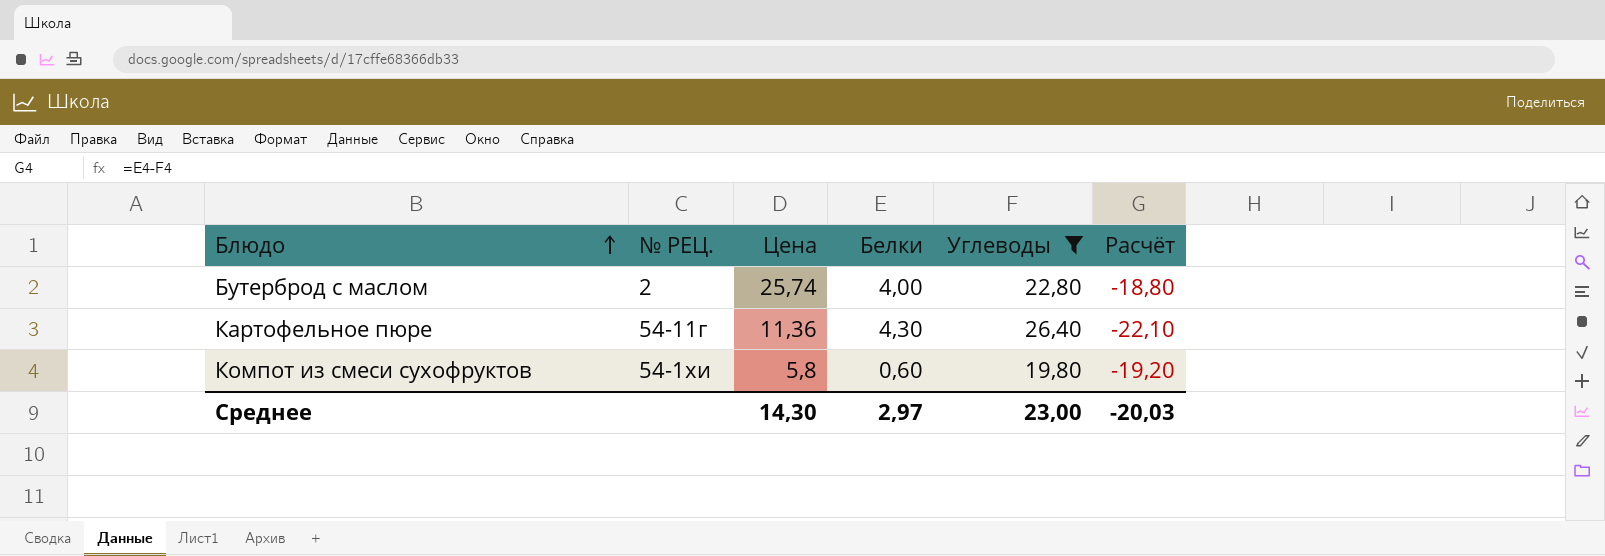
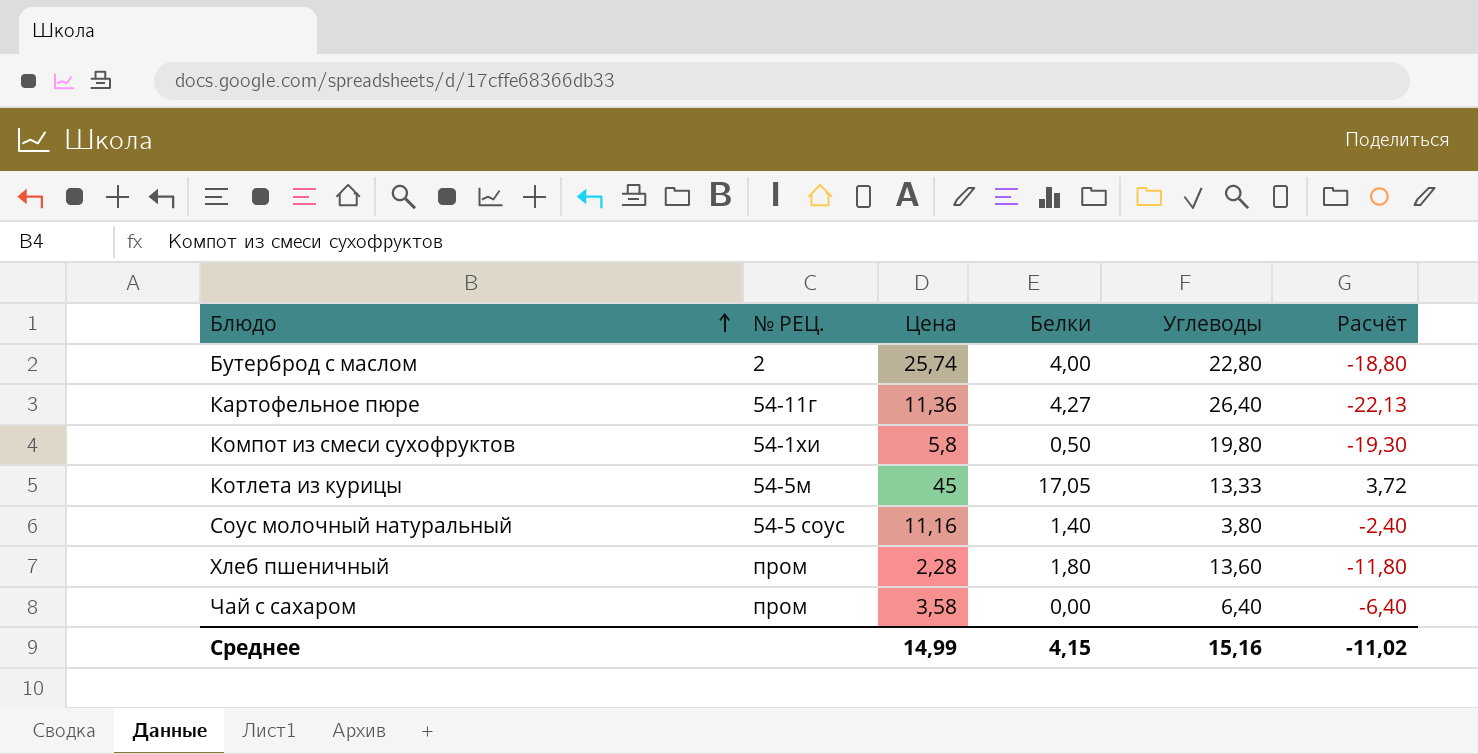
filter: Углеводы >= 19,80 -> none
Картофельное пюре | Белки: 4,30 -> 4,27
Картофельное пюре | Расчёт: -22,10 -> -22,13
Компот из смеси сухофруктов | Белки: 0,60 -> 0,50
Компот из смеси сухофруктов | Расчёт: -19,20 -> -19,30
Среднее | Цена: 14,30 -> 14,99
Среднее | Белки: 2,97 -> 4,15
Среднее | Углеводы: 23,00 -> 15,16
Среднее | Расчёт: -20,03 -> -11,02

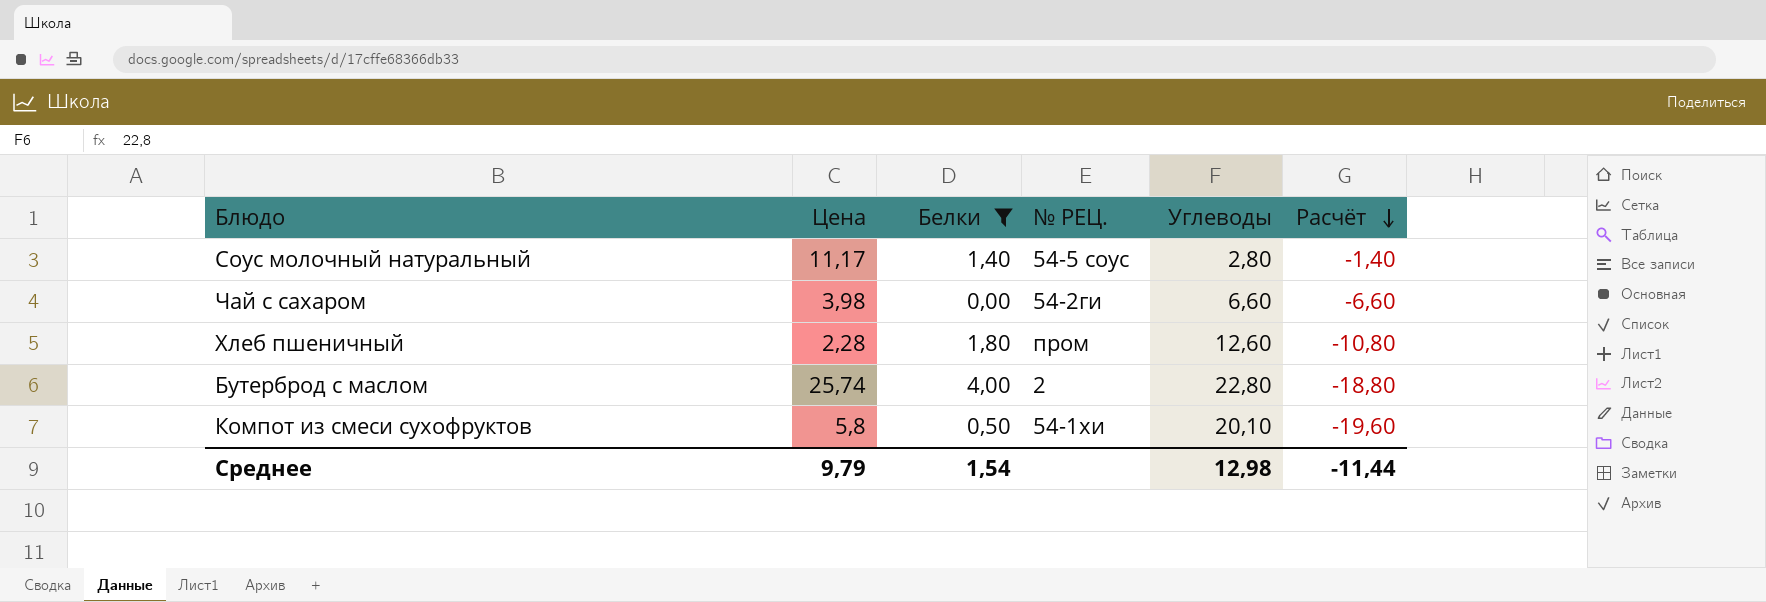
filter: none -> Белки <= 4,00
row order: Блюдо ascending -> Расчёт descending
column № РЕЦ. | position: 2 -> 4
Соус молочный натуральный | Цена: 11,16 -> 11,17
Соус молочный натуральный | Углеводы: 3,80 -> 2,80
Соус молочный натуральный | Расчёт: -2,40 -> -1,40
Чай с сахаром | Цена: 3,58 -> 3,98
Чай с сахаром | № РЕЦ.: пром -> 54-2ги
Чай с сахаром | Углеводы: 6,40 -> 6,60
Чай с сахаром | Расчёт: -6,40 -> -6,60
Хлеб пшеничный | Углеводы: 13,60 -> 12,60
Хлеб пшеничный | Расчёт: -11,80 -> -10,80
Компот из смеси сухофруктов | Углеводы: 19,80 -> 20,10
Компот из смеси сухофруктов | Расчёт: -19,30 -> -19,60
Среднее | Цена: 14,99 -> 9,79
Среднее | Белки: 4,15 -> 1,54
Среднее | Углеводы: 15,16 -> 12,98
Среднее | Расчёт: -11,02 -> -11,44

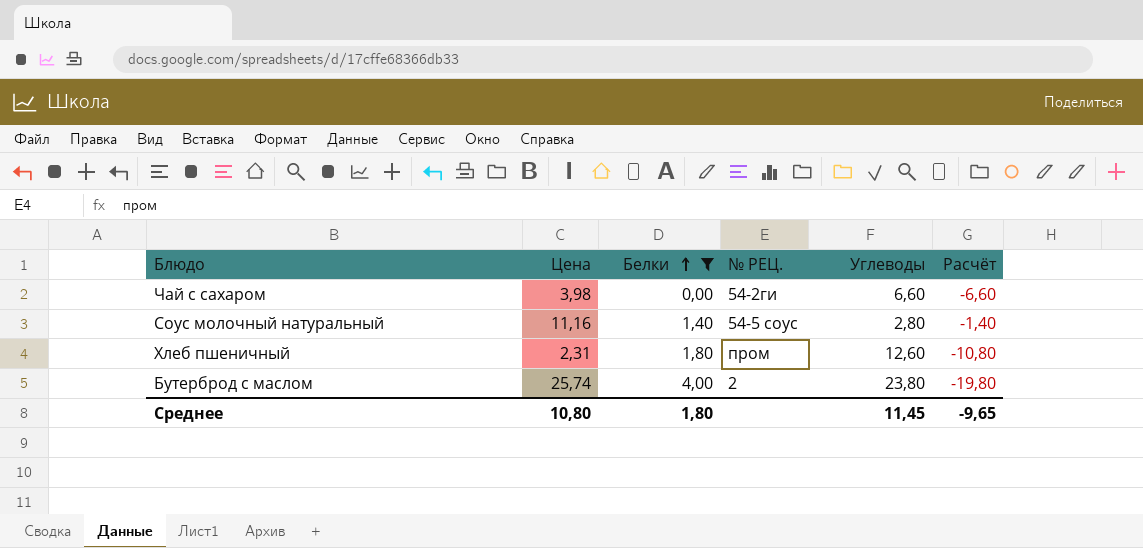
row order: Расчёт descending -> Белки ascending
row Компот из смеси сухофруктов: 5,8 | 0,50 | 54-1хи | 20,10 | -19,60 -> none
Соус молочный натуральный | Цена: 11,17 -> 11,16
Хлеб пшеничный | Цена: 2,28 -> 2,31
Бутерброд с маслом | Углеводы: 22,80 -> 23,80
Бутерброд с маслом | Расчёт: -18,80 -> -19,80
Среднее | Цена: 9,79 -> 10,80
Среднее | Белки: 1,54 -> 1,80
Среднее | Углеводы: 12,98 -> 11,45
Среднее | Расчёт: -11,44 -> -9,65

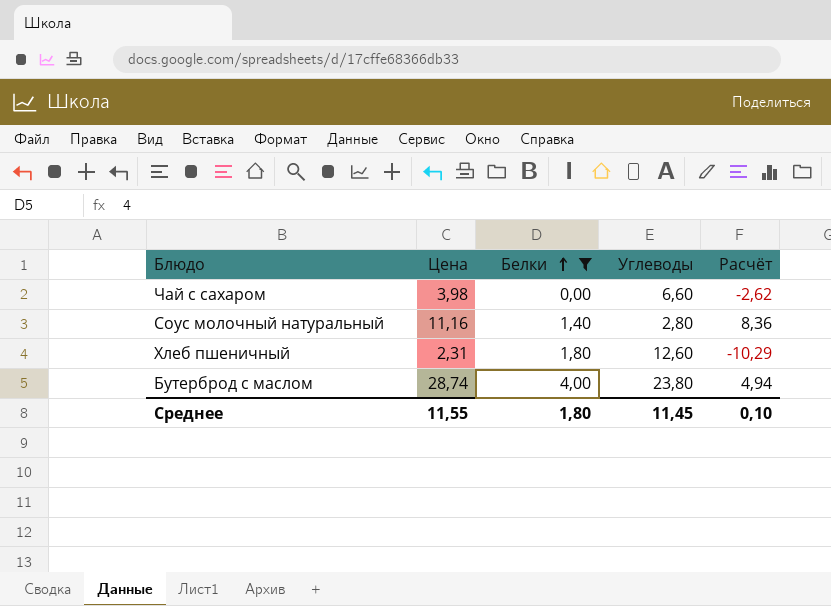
column № РЕЦ. | position: 4 -> none
column Расчёт | formula: [Белки] - [Углеводы] -> [Цена] - [Углеводы]
Бутерброд с маслом | Цена: 25,74 -> 28,74
Среднее | Цена: 10,80 -> 11,55
Среднее | Расчёт: -9,65 -> 0,10

